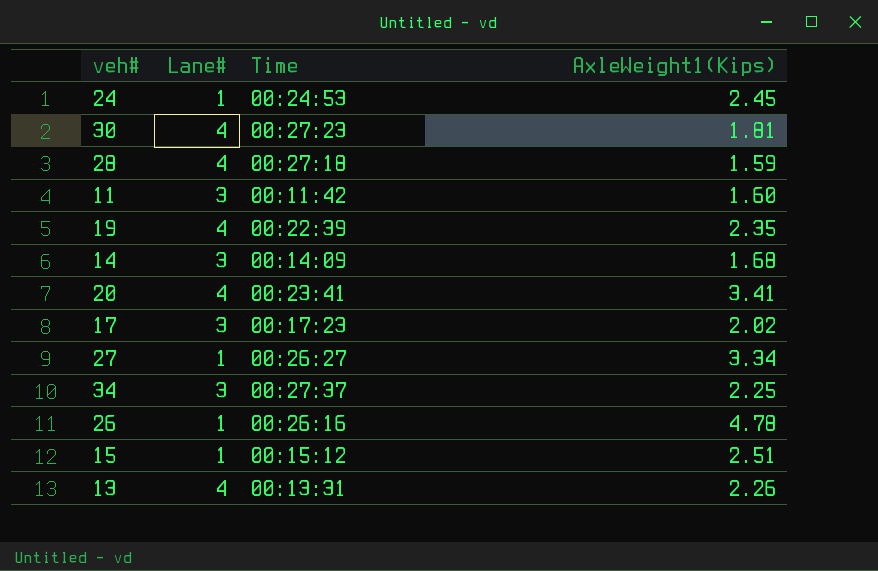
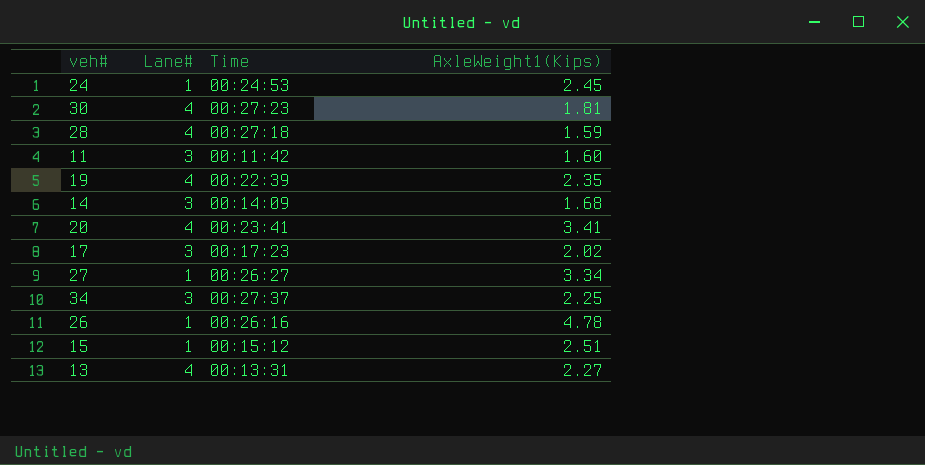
13 | AxleWeight1(Kips): 2.26 -> 2.27

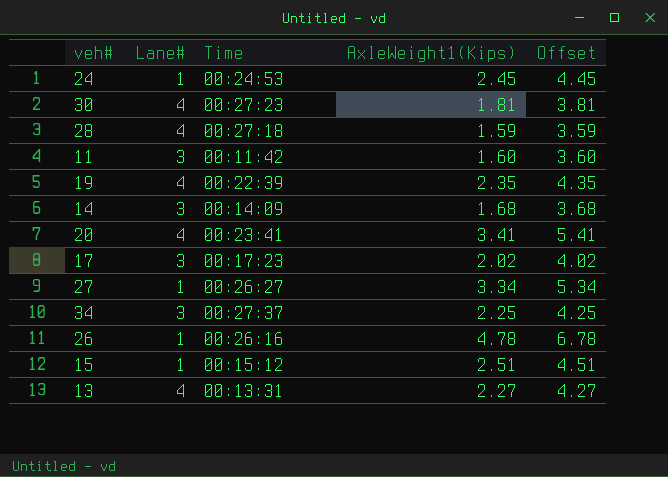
column Offset | formula: none -> [AxleWeight1(Kips)] + 2

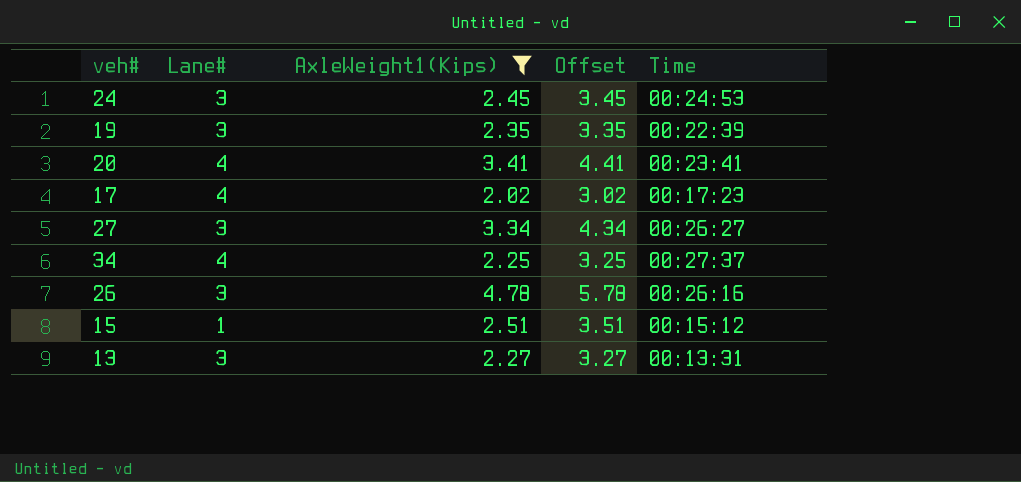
filter: none -> AxleWeight1(Kips) >= 2.02
column Offset | formula: [AxleWeight1(Kips)] + 2 -> [AxleWeight1(Kips)] + 1
column Time | position: 3 -> 5
24 | Lane#: 1 -> 3
19 | Lane#: 4 -> 3
17 | Lane#: 3 -> 4
27 | Lane#: 1 -> 3
34 | Lane#: 3 -> 4
26 | Lane#: 1 -> 3
13 | Lane#: 4 -> 3

